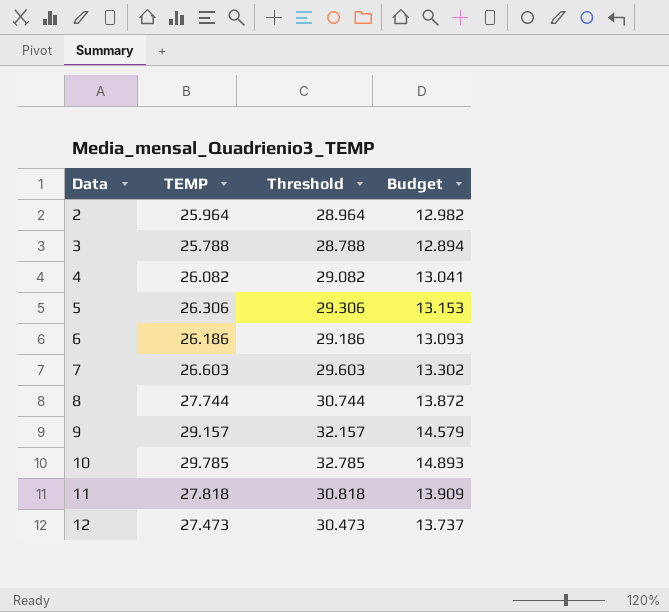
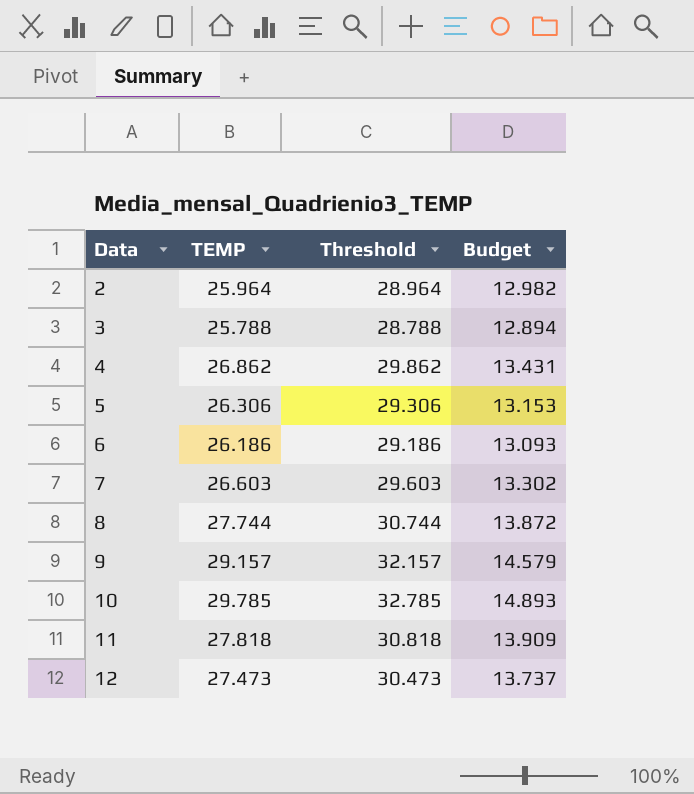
4 | TEMP: 26.082 -> 26.862
4 | Threshold: 29.082 -> 29.862
4 | Budget: 13.041 -> 13.431

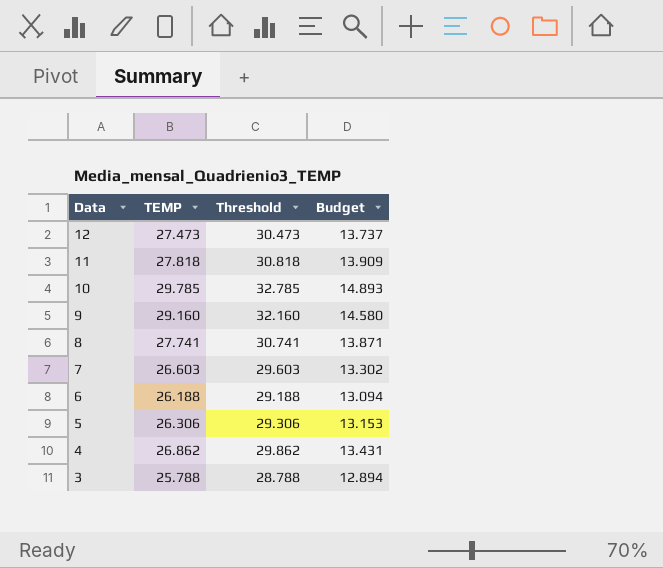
row order: Data ascending -> Data descending
row 2: 25.964 | 28.964 | 12.982 -> none
9 | TEMP: 29.157 -> 29.160
9 | Threshold: 32.157 -> 32.160
9 | Budget: 14.579 -> 14.580
8 | TEMP: 27.744 -> 27.741
8 | Threshold: 30.744 -> 30.741
8 | Budget: 13.872 -> 13.871
6 | TEMP: 26.186 -> 26.188
6 | Threshold: 29.186 -> 29.188
6 | Budget: 13.093 -> 13.094

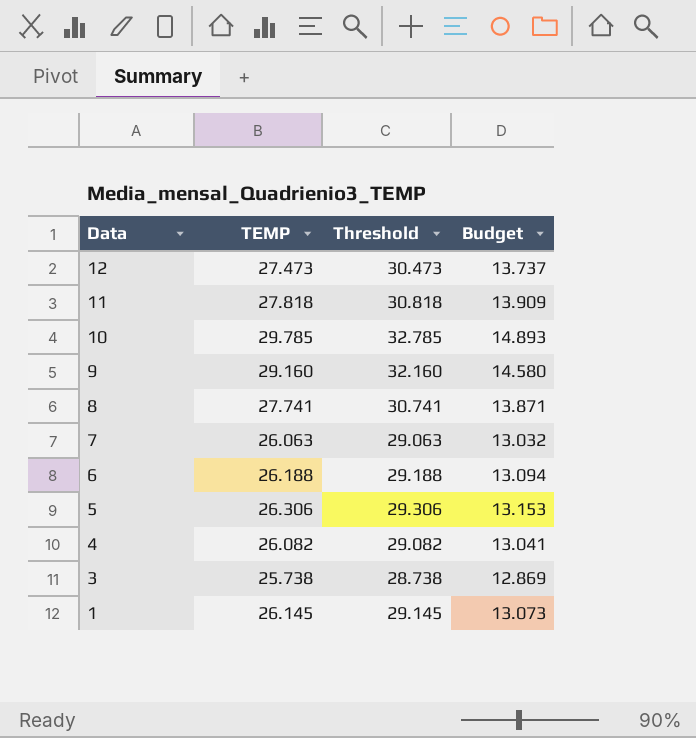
7 | TEMP: 26.603 -> 26.063
7 | Threshold: 29.603 -> 29.063
7 | Budget: 13.302 -> 13.032
4 | TEMP: 26.862 -> 26.082
4 | Threshold: 29.862 -> 29.082
4 | Budget: 13.431 -> 13.041
3 | TEMP: 25.788 -> 25.738
3 | Threshold: 28.788 -> 28.738
3 | Budget: 12.894 -> 12.869
row 1: none -> 26.145 | 29.145 | 13.073

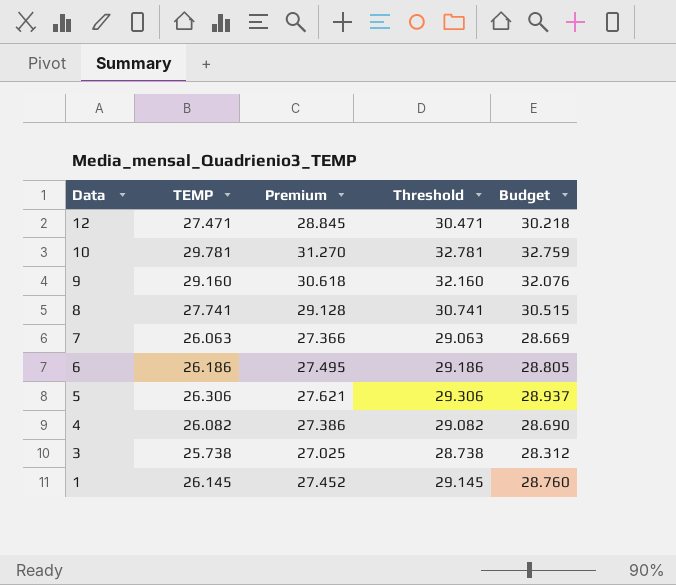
column Premium | formula: none -> [TEMP] * 1.05
column Budget | formula: [TEMP] * 0.5 -> [TEMP] * 1.1
row 11: 27.818 | 30.818 | 13.909 -> none
12 | TEMP: 27.473 -> 27.471
12 | Threshold: 30.473 -> 30.471
10 | TEMP: 29.785 -> 29.781
10 | Threshold: 32.785 -> 32.781
6 | TEMP: 26.188 -> 26.186
6 | Threshold: 29.188 -> 29.186

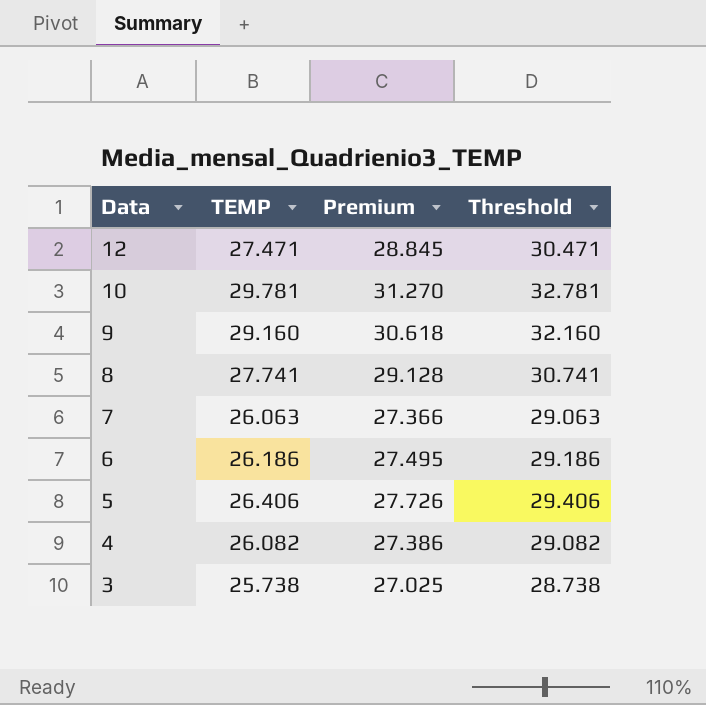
column Budget | formula: [TEMP] * 1.1 -> none
row 1: 26.145 | 27.452 | 29.145 | 28.760 -> none
5 | TEMP: 26.306 -> 26.406
5 | Premium: 27.621 -> 27.726
5 | Threshold: 29.306 -> 29.406

